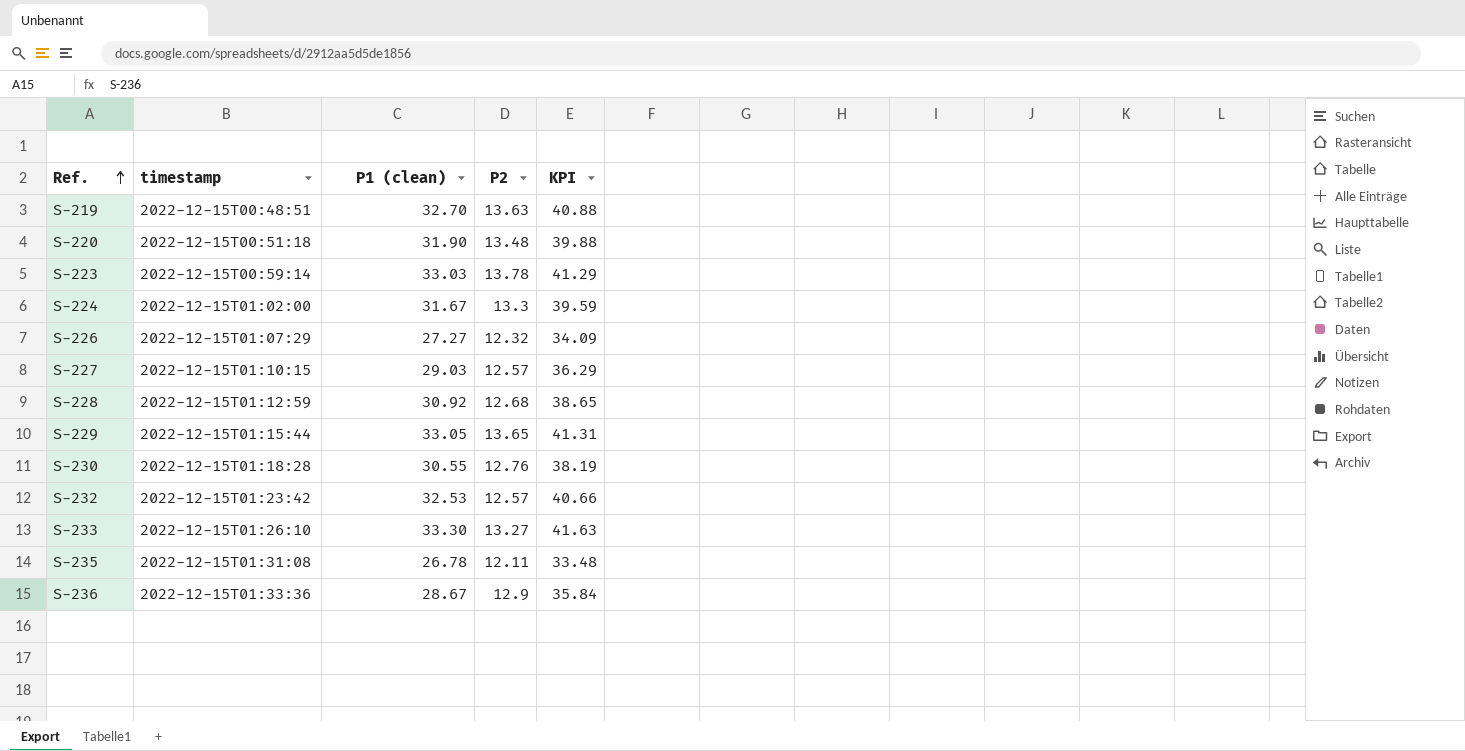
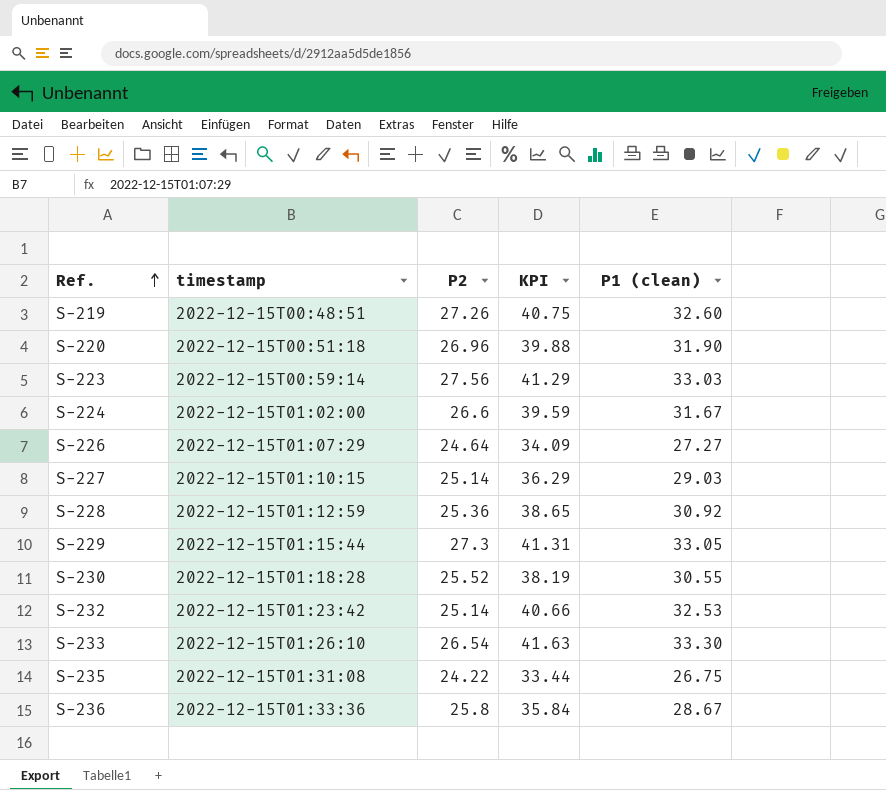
column P1 (clean) | position: 3 -> 5
S-219 | P2: 13.63 -> 27.26
S-219 | KPI: 40.88 -> 40.75
S-219 | P1 (clean): 32.70 -> 32.60
S-220 | P2: 13.48 -> 26.96
S-223 | P2: 13.78 -> 27.56
S-224 | P2: 13.3 -> 26.6
S-226 | P2: 12.32 -> 24.64
S-227 | P2: 12.57 -> 25.14
S-228 | P2: 12.68 -> 25.36
S-229 | P2: 13.65 -> 27.3
S-230 | P2: 12.76 -> 25.52
S-232 | P2: 12.57 -> 25.14
S-233 | P2: 13.27 -> 26.54
S-235 | P2: 12.11 -> 24.22
S-235 | KPI: 33.48 -> 33.44
S-235 | P1 (clean): 26.78 -> 26.75
S-236 | P2: 12.9 -> 25.8

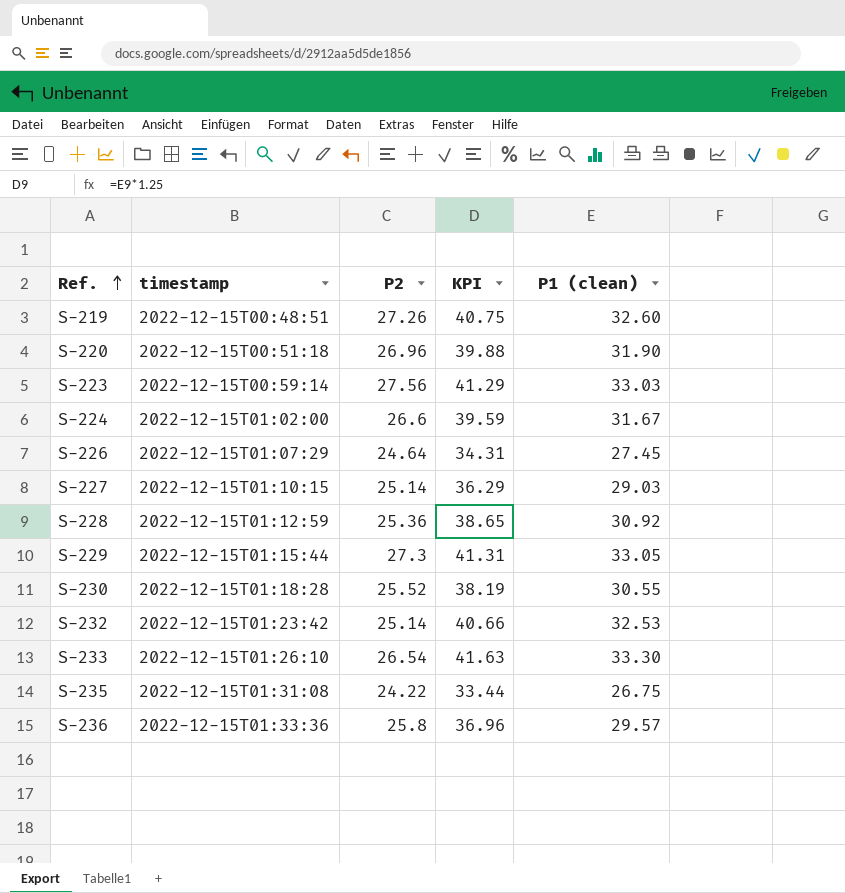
S-226 | KPI: 34.09 -> 34.31
S-226 | P1 (clean): 27.27 -> 27.45
S-236 | KPI: 35.84 -> 36.96
S-236 | P1 (clean): 28.67 -> 29.57

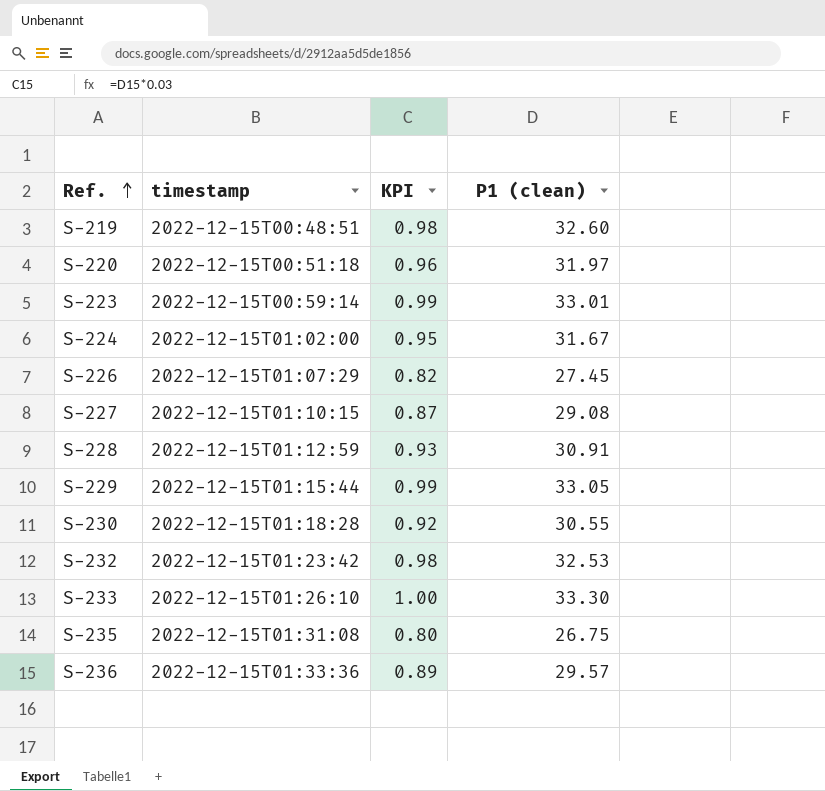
column P2 | position: 3 -> none
column KPI | formula: [P1 (clean)] * 1.25 -> [P1 (clean)] * 0.03
S-220 | P1 (clean): 31.90 -> 31.97
S-223 | P1 (clean): 33.03 -> 33.01
S-227 | P1 (clean): 29.03 -> 29.08
S-228 | P1 (clean): 30.92 -> 30.91

